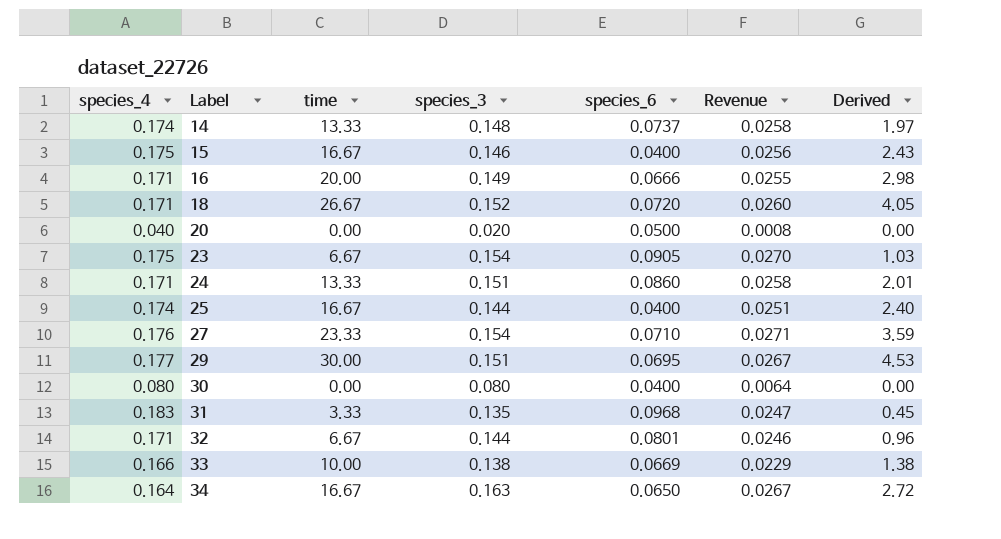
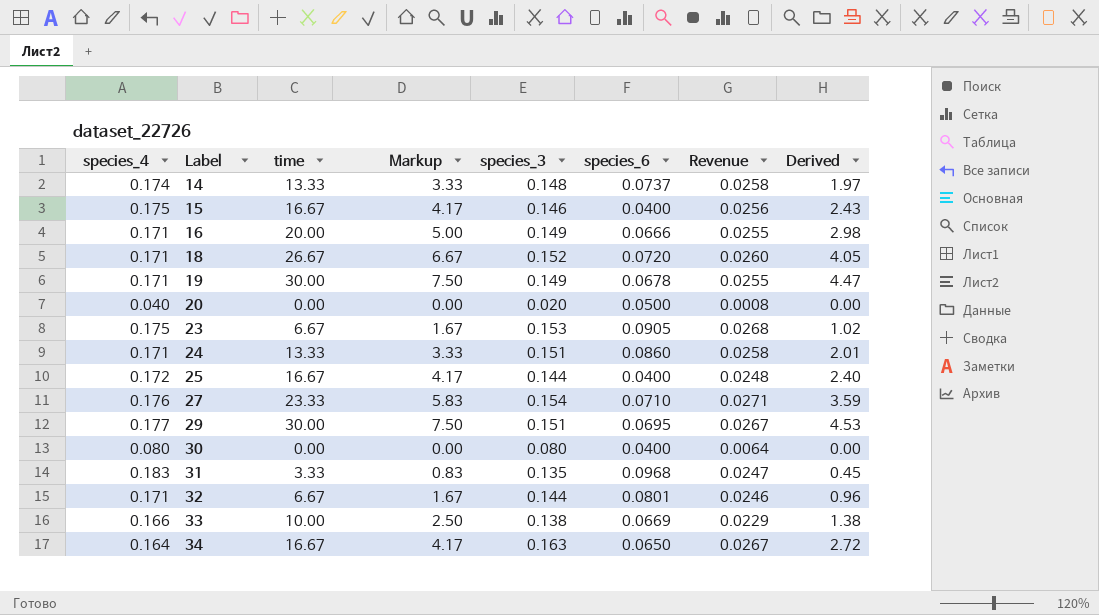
column Markup | formula: none -> [time] * 0.25
row 19: none -> 0.171 | 30.00 | 7.50 | 0.149 | 0.0678 | 0.0255 | 4.47
23 | species_3: 0.154 -> 0.153
23 | Revenue: 0.0270 -> 0.0268
23 | Derived: 1.03 -> 1.02
25 | species_4: 0.174 -> 0.172
25 | Revenue: 0.0251 -> 0.0248

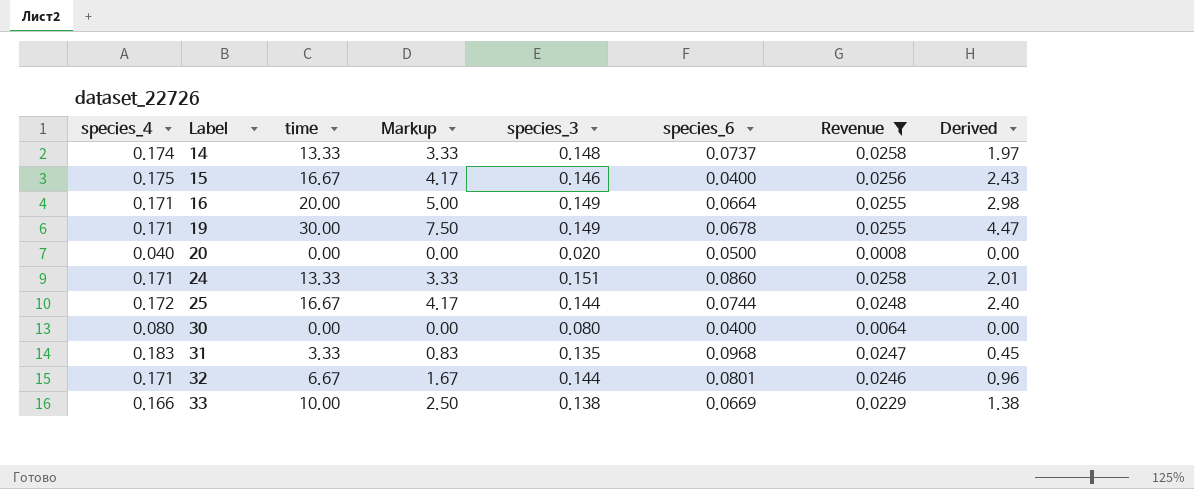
filter: none -> Revenue <= 0.0258
16 | species_6: 0.0666 -> 0.0664
25 | species_6: 0.0400 -> 0.0744

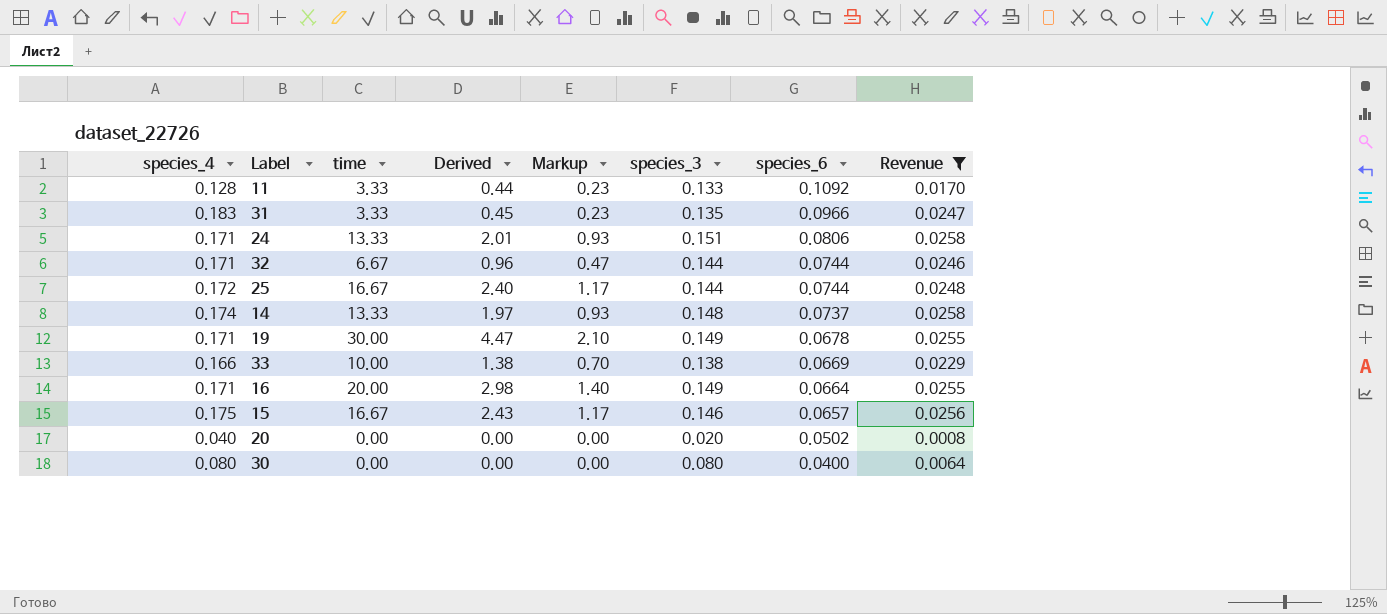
row order: Label ascending -> species_6 descending
column Derived | position: 8 -> 4
column Markup | formula: [time] * 0.25 -> [time] * 0.07
row 11: none -> 0.128 | 3.33 | 0.44 | 0.23 | 0.133 | 0.1092 | 0.0170
31 | species_6: 0.0968 -> 0.0966
24 | species_6: 0.0860 -> 0.0806
32 | species_6: 0.0801 -> 0.0744
15 | species_6: 0.0400 -> 0.0657
20 | species_6: 0.0500 -> 0.0502

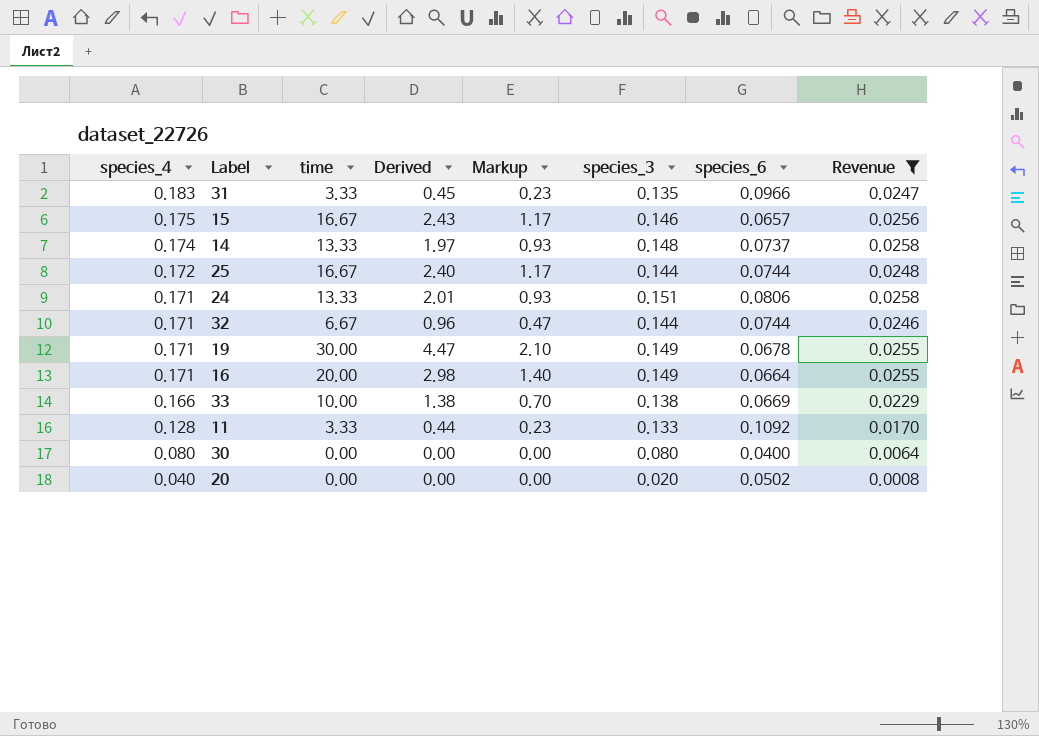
row order: species_6 descending -> species_4 descending

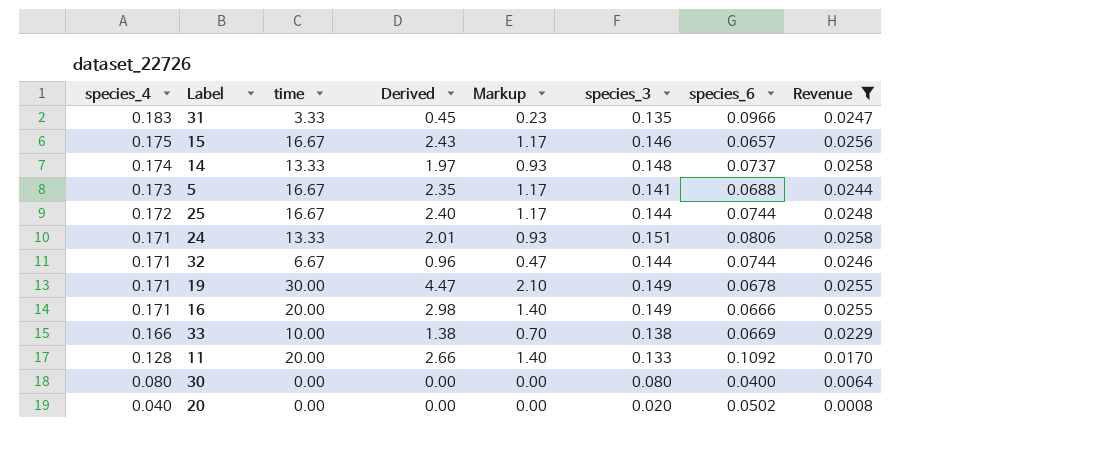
row 5: none -> 0.173 | 16.67 | 2.35 | 1.17 | 0.141 | 0.0688 | 0.0244
16 | species_6: 0.0664 -> 0.0666
11 | time: 3.33 -> 20.00
11 | Derived: 0.44 -> 2.66
11 | Markup: 0.23 -> 1.40

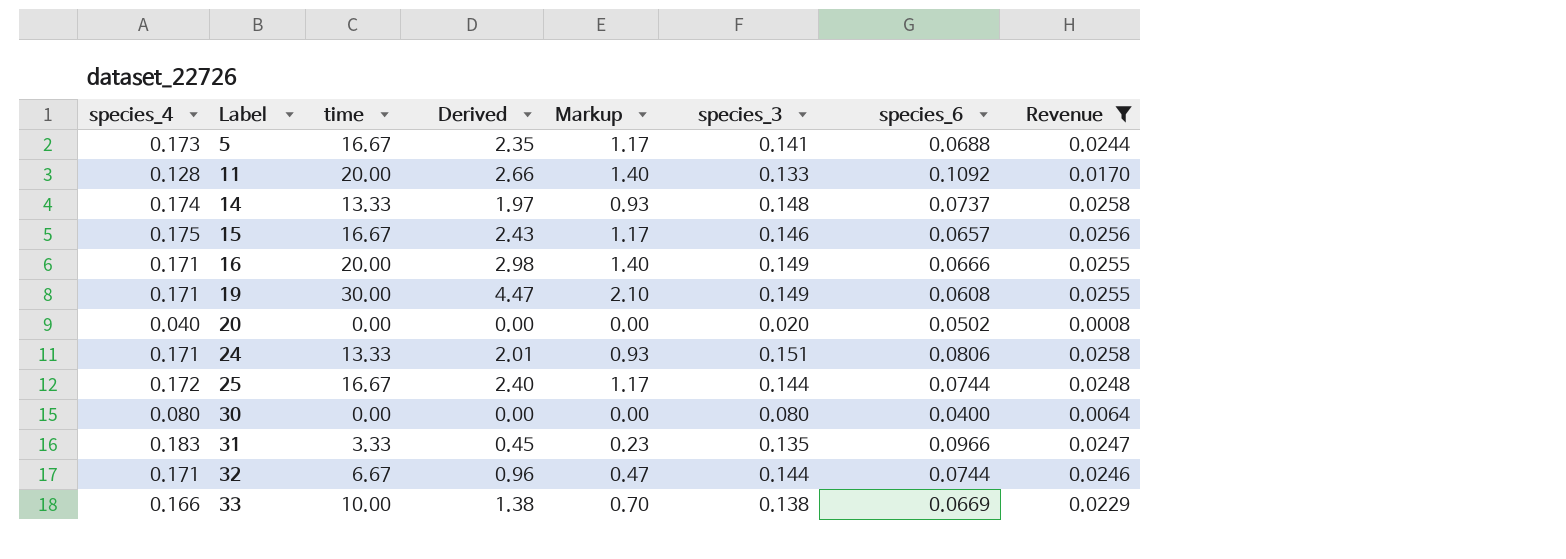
row order: species_4 descending -> Label ascending
19 | species_6: 0.0678 -> 0.0608

